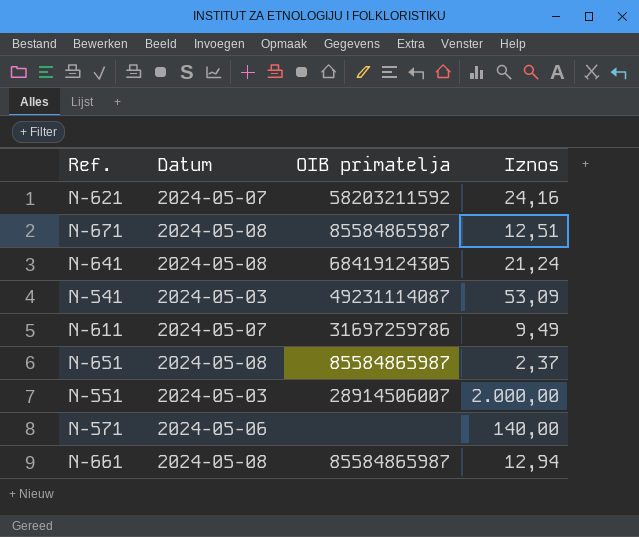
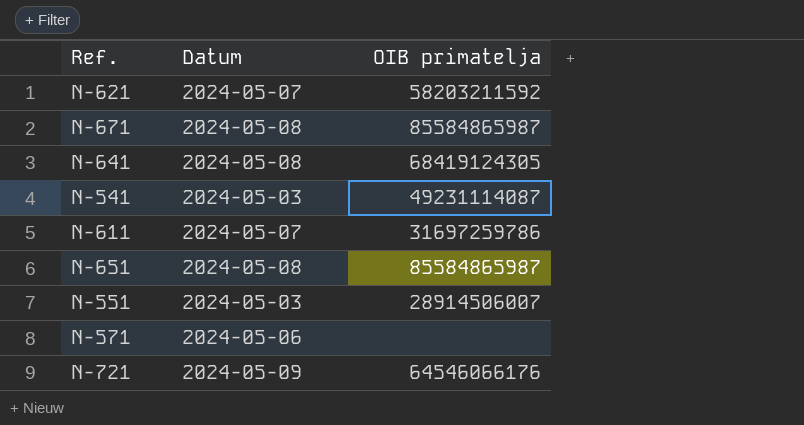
column Iznos | position: 4 -> none
row N-661: 2024-05-08 | 85584865987 | 12,94 -> none
row N-721: none -> 2024-05-09 | 64546066176

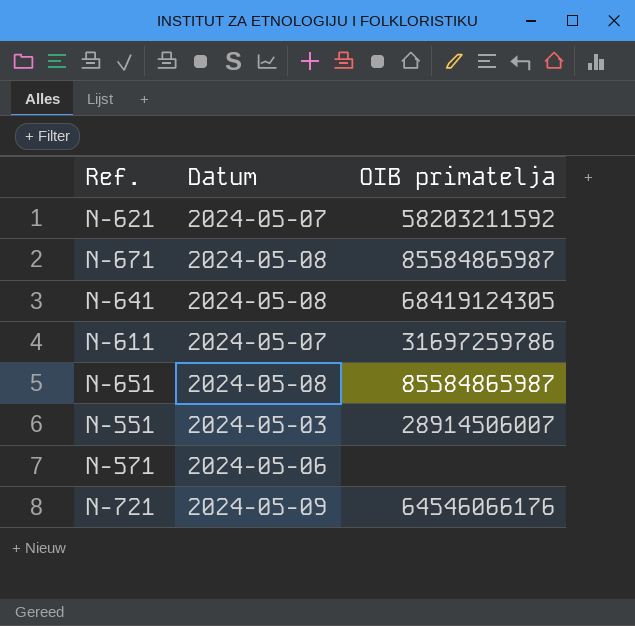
row N-541: 2024-05-03 | 49231114087 -> none

